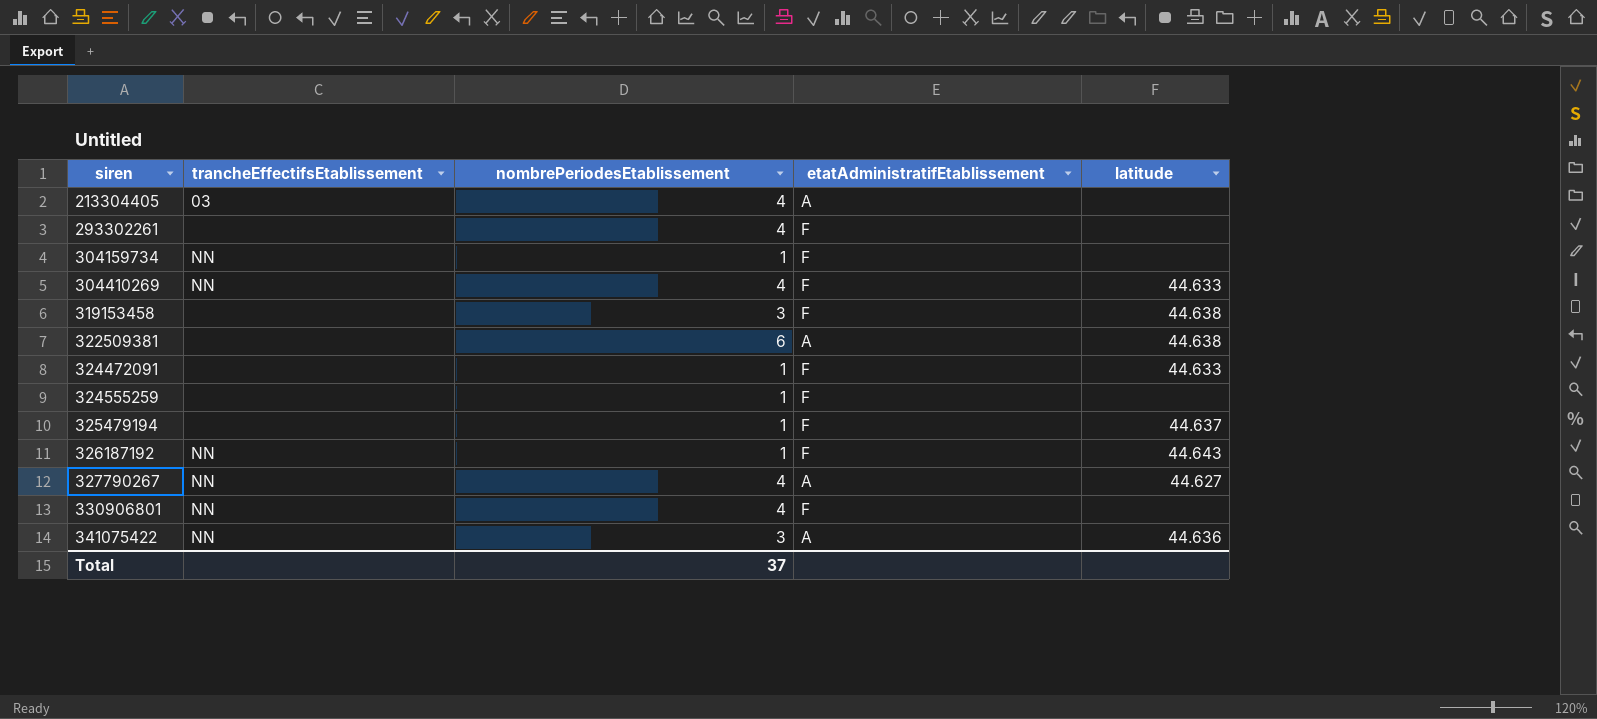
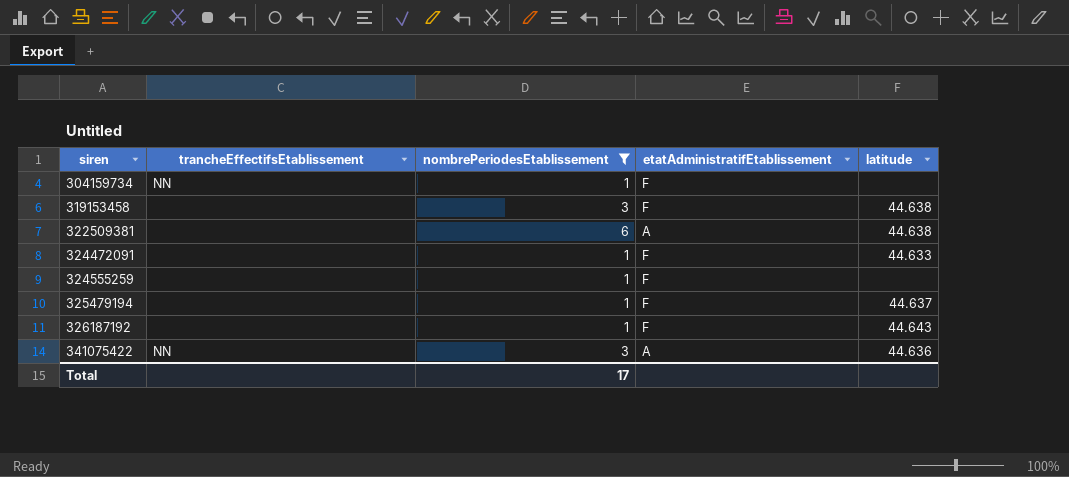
filter: none -> nombrePeriodesEtablissement != 4
326187192 | trancheEffectifsEtablissement: NN -> none
Total | nombrePeriodesEtablissement: 37 -> 17

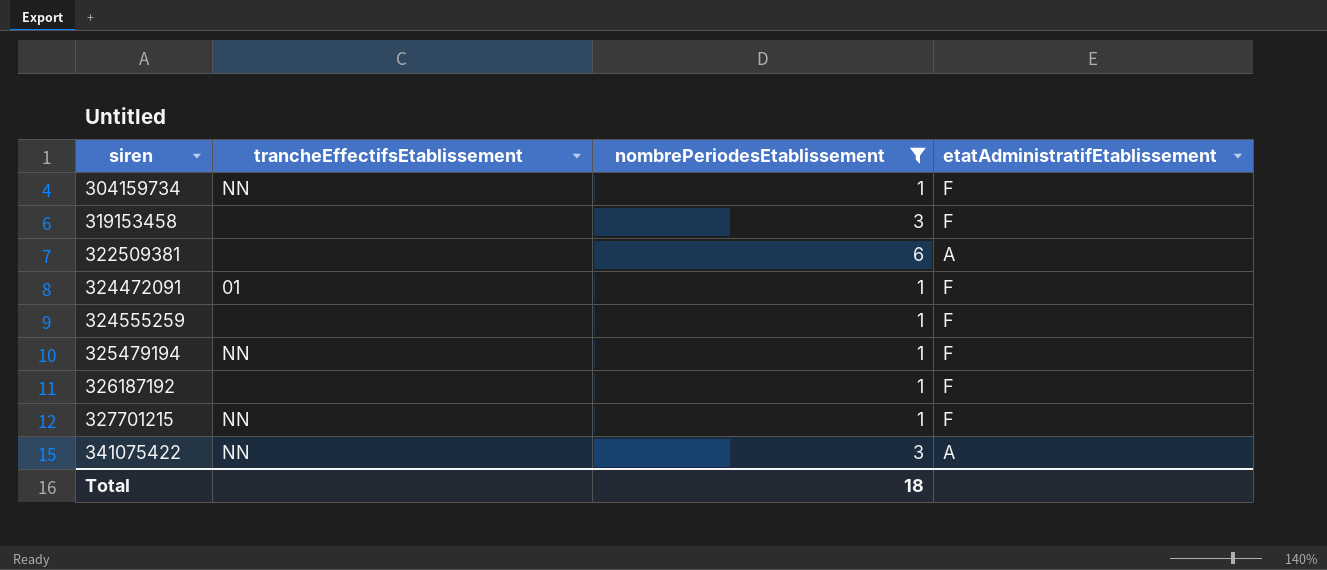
column latitude | position: 5 -> none
324472091 | trancheEffectifsEtablissement: none -> 01
325479194 | trancheEffectifsEtablissement: none -> NN
row 327701215: none -> NN | 1 | F
Total | nombrePeriodesEtablissement: 17 -> 18

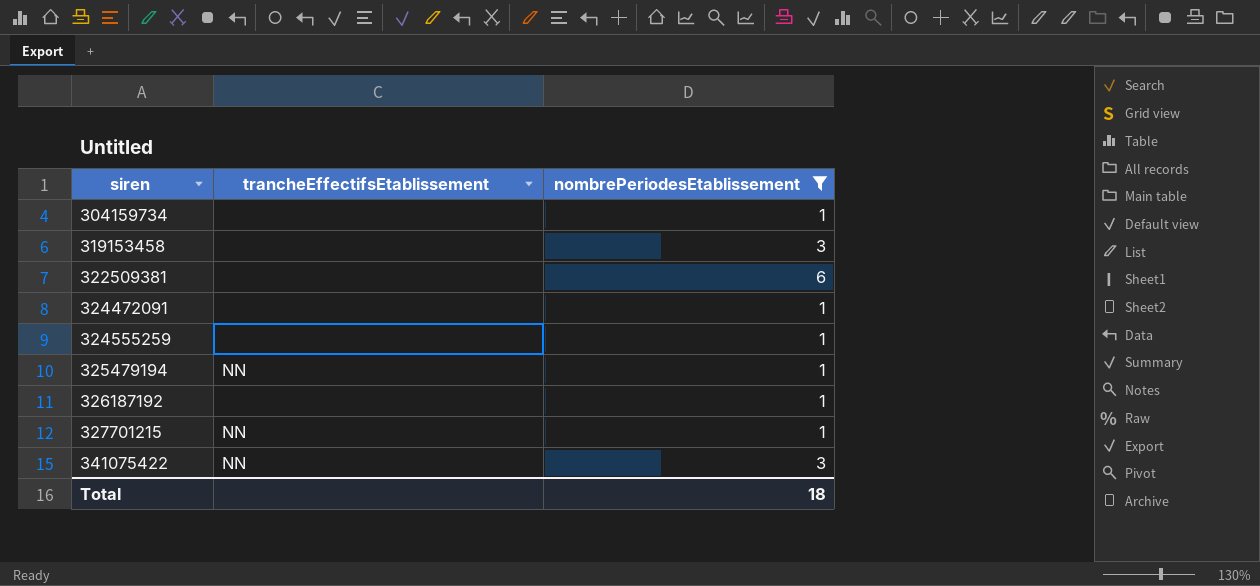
column etatAdministratifEtablissement | position: 4 -> none
304159734 | trancheEffectifsEtablissement: NN -> none
324472091 | trancheEffectifsEtablissement: 01 -> none

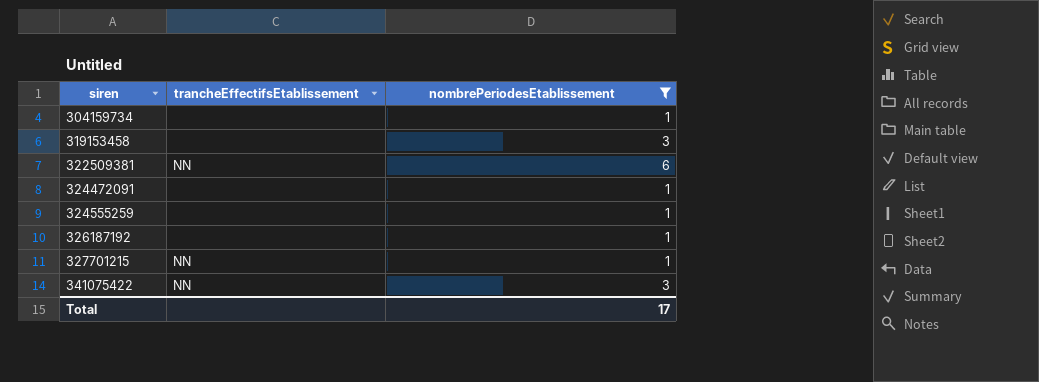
row 325479194: NN | 1 -> none
322509381 | trancheEffectifsEtablissement: none -> NN
Total | nombrePeriodesEtablissement: 18 -> 17

